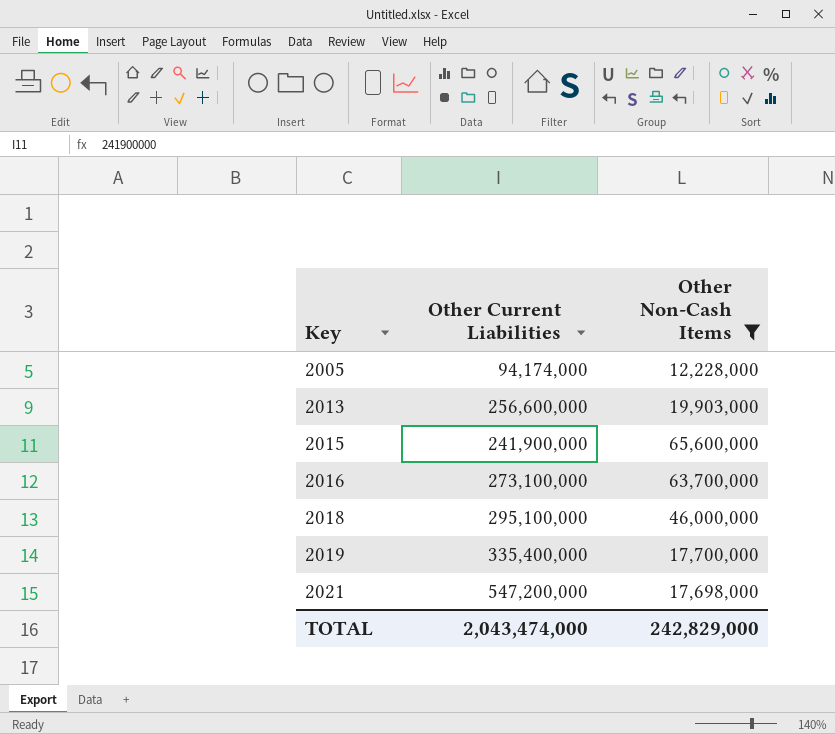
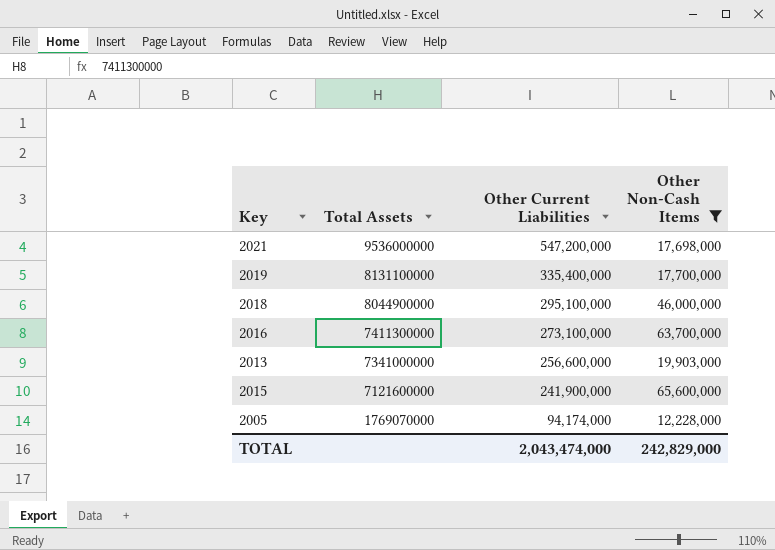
row order: Key ascending -> Total Assets descending
column Total Assets | position: none -> 2

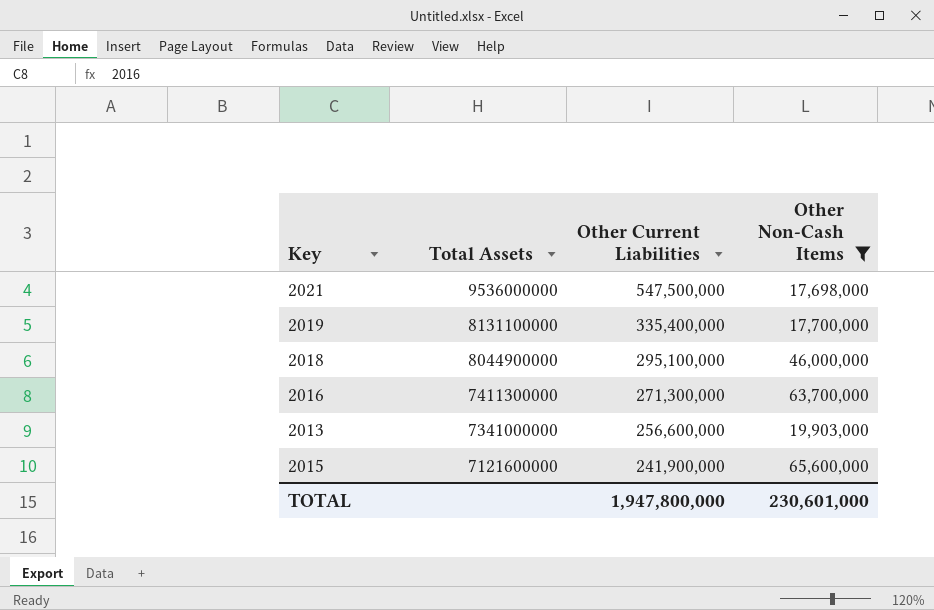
row 2005: 1769070000 | 94,174,000 | 12,228,000 -> none
2021 | Other Current Liabilities: 547,200,000 -> 547,500,000
2016 | Other Current Liabilities: 273,100,000 -> 271,300,000
TOTAL | Other Current Liabilities: 2,043,474,000 -> 1,947,800,000
TOTAL | Other Non-Cash Items: 242,829,000 -> 230,601,000

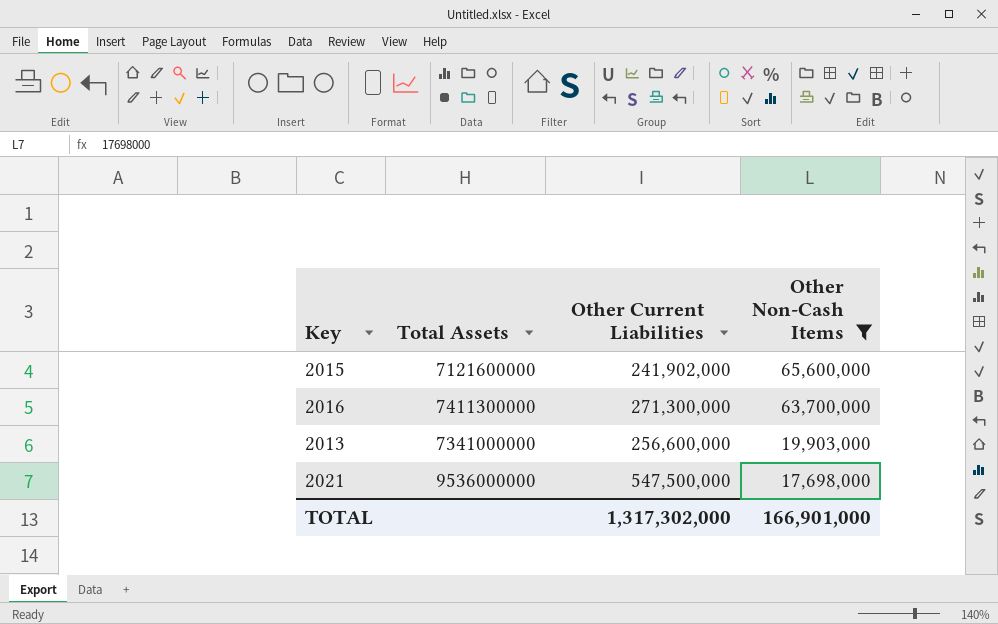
row order: Total Assets descending -> Other Non-Cash Items descending
row 2019: 8131100000 | 335,400,000 | 17,700,000 -> none
row 2018: 8044900000 | 295,100,000 | 46,000,000 -> none
2015 | Other Current Liabilities: 241,900,000 -> 241,902,000
TOTAL | Other Current Liabilities: 1,947,800,000 -> 1,317,302,000
TOTAL | Other Non-Cash Items: 230,601,000 -> 166,901,000

